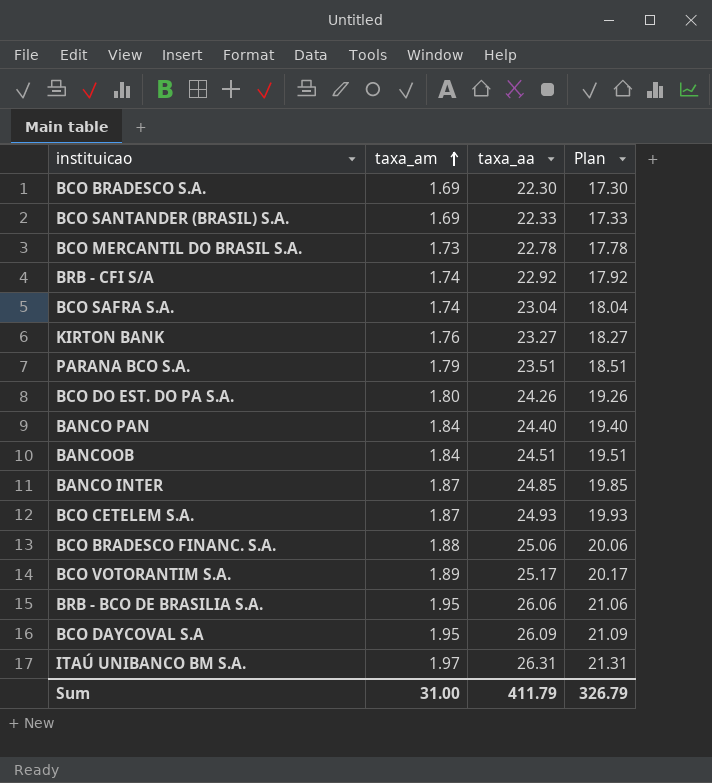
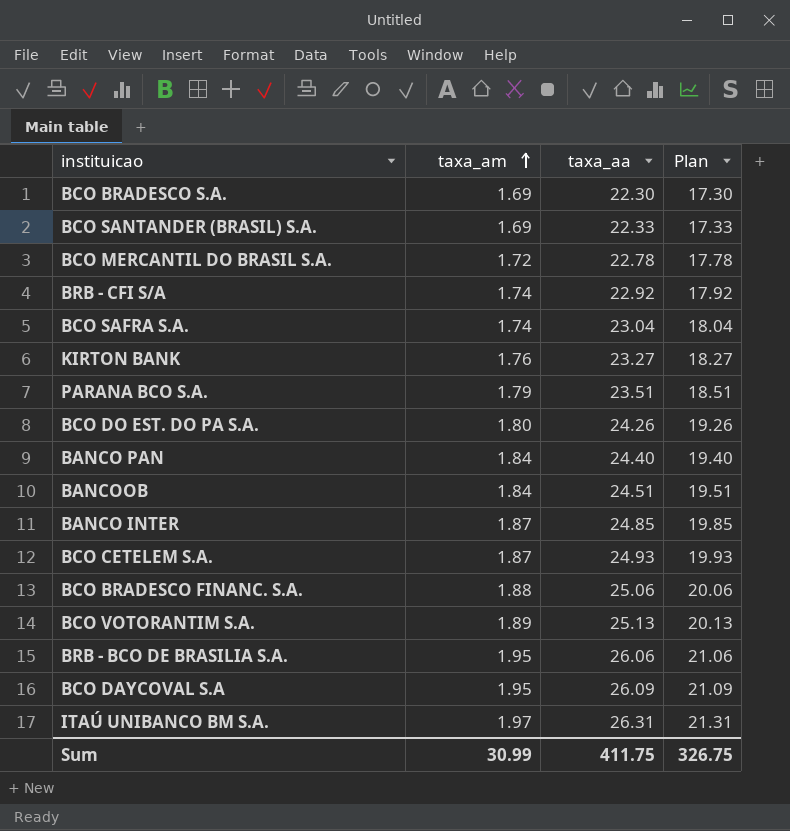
BCO MERCANTIL DO BRASIL S.A. | taxa_am: 1.73 -> 1.72
BCO VOTORANTIM S.A. | taxa_aa: 25.17 -> 25.13
BCO VOTORANTIM S.A. | Plan: 20.17 -> 20.13
Sum | taxa_am: 31.00 -> 30.99
Sum | taxa_aa: 411.79 -> 411.75
Sum | Plan: 326.79 -> 326.75

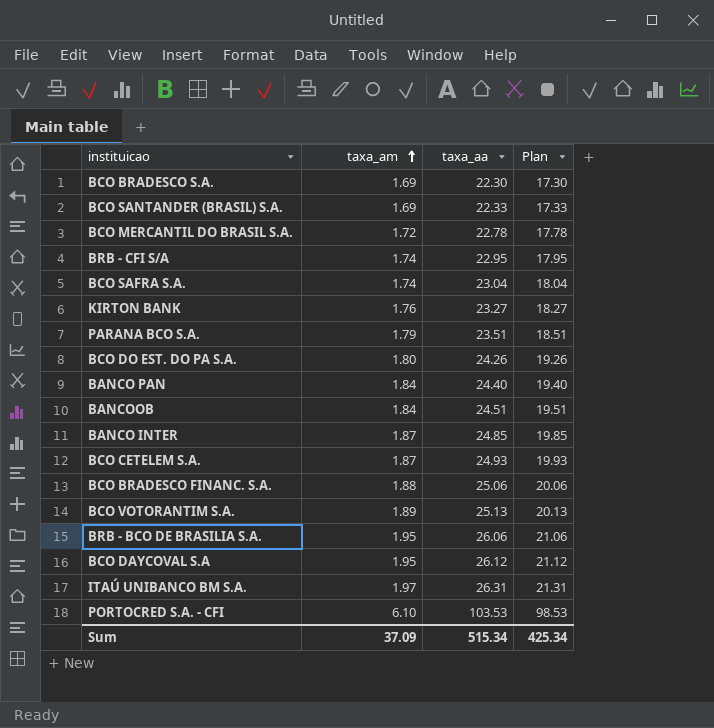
BRB - CFI S/A | taxa_aa: 22.92 -> 22.95
BRB - CFI S/A | Plan: 17.92 -> 17.95
BCO DAYCOVAL S.A | taxa_aa: 26.09 -> 26.12
BCO DAYCOVAL S.A | Plan: 21.09 -> 21.12
row PORTOCRED S.A. - CFI: none -> 6.10 | 103.53 | 98.53
Sum | taxa_am: 30.99 -> 37.09
Sum | taxa_aa: 411.75 -> 515.34
Sum | Plan: 326.75 -> 425.34

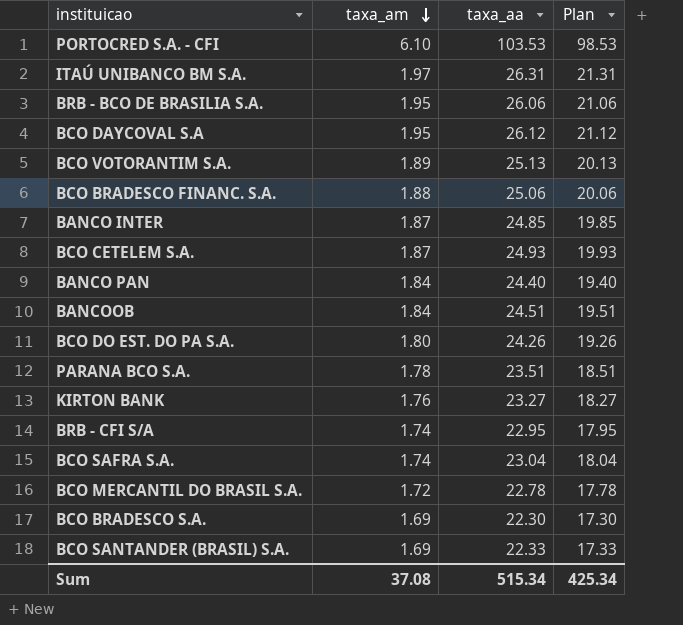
row order: taxa_am ascending -> taxa_am descending
PARANA BCO S.A. | taxa_am: 1.79 -> 1.78
Sum | taxa_am: 37.09 -> 37.08

